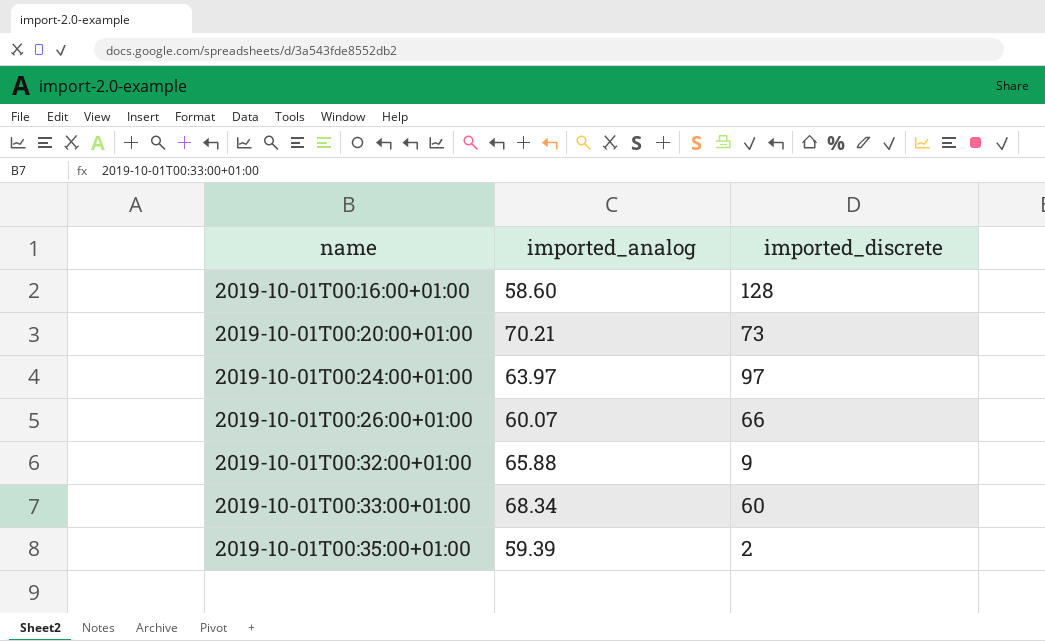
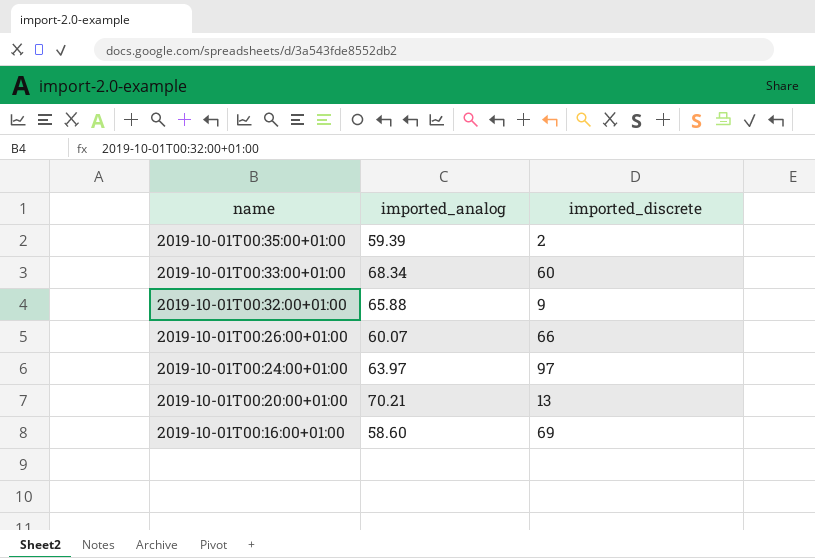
row order: name ascending -> name descending
2019-10-01T00:20:00+01:00 | imported_discrete: 73 -> 13
2019-10-01T00:16:00+01:00 | imported_discrete: 128 -> 69

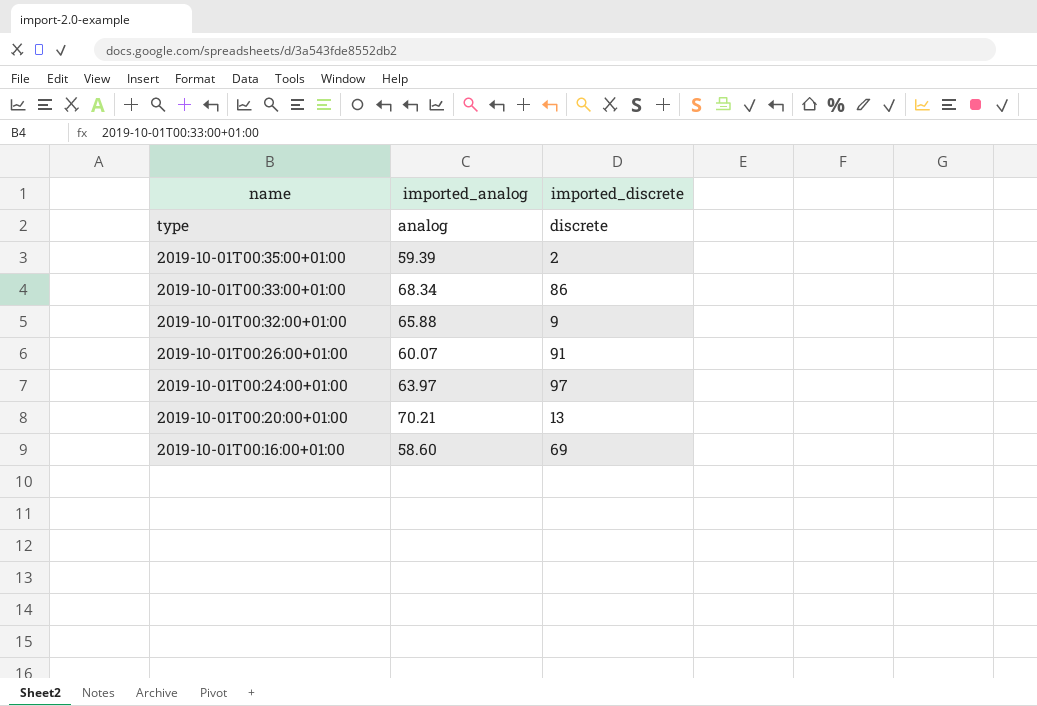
row type: none -> analog | discrete
2019-10-01T00:33:00+01:00 | imported_discrete: 60 -> 86
2019-10-01T00:26:00+01:00 | imported_discrete: 66 -> 91

